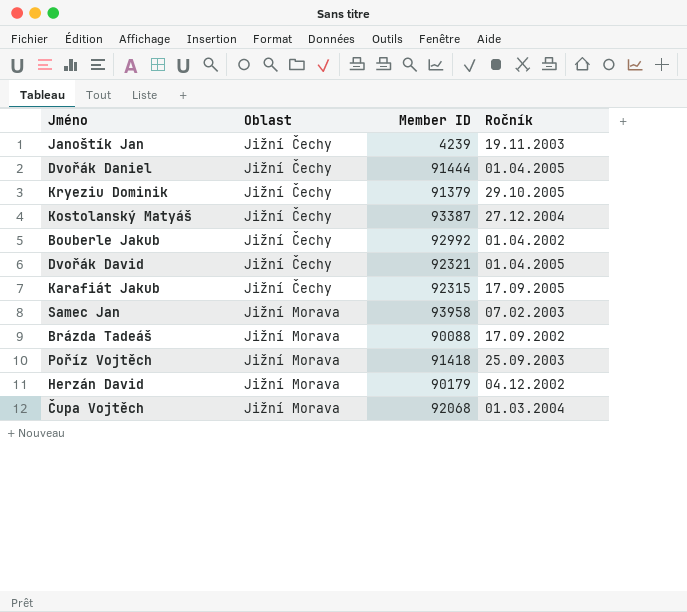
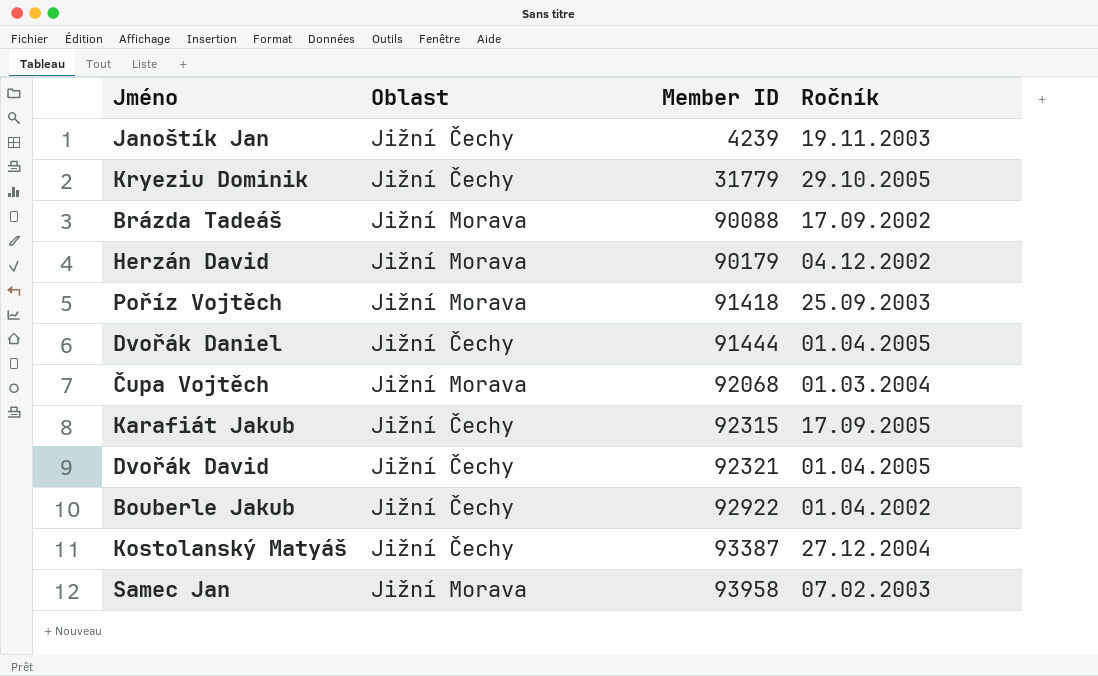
row order: Oblast ascending -> Member ID ascending
Kryeziu Dominik | Member ID: 91379 -> 31779
Bouberle Jakub | Member ID: 92992 -> 92922

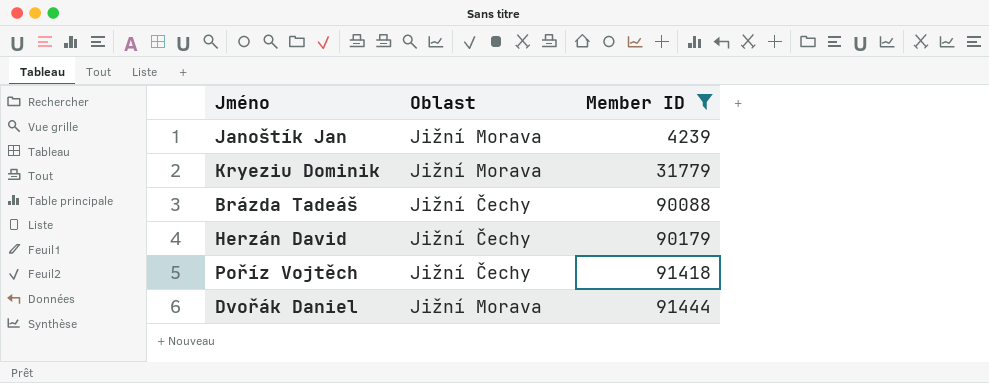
filter: none -> Member ID <= 91444
column Ročník | position: 4 -> none
Janoštík Jan | Oblast: Jižní Čechy -> Jižní Morava
Kryeziu Dominik | Oblast: Jižní Čechy -> Jižní Morava
Brázda Tadeáš | Oblast: Jižní Morava -> Jižní Čechy
Herzán David | Oblast: Jižní Morava -> Jižní Čechy
Poříz Vojtěch | Oblast: Jižní Morava -> Jižní Čechy
Dvořák Daniel | Oblast: Jižní Čechy -> Jižní Morava

